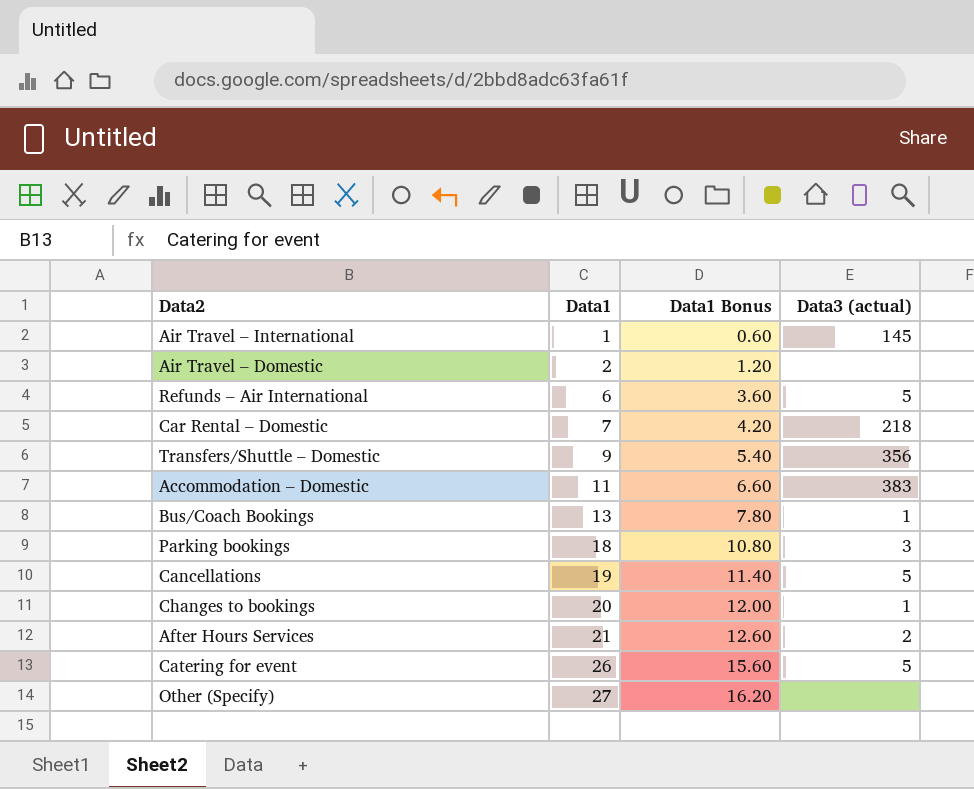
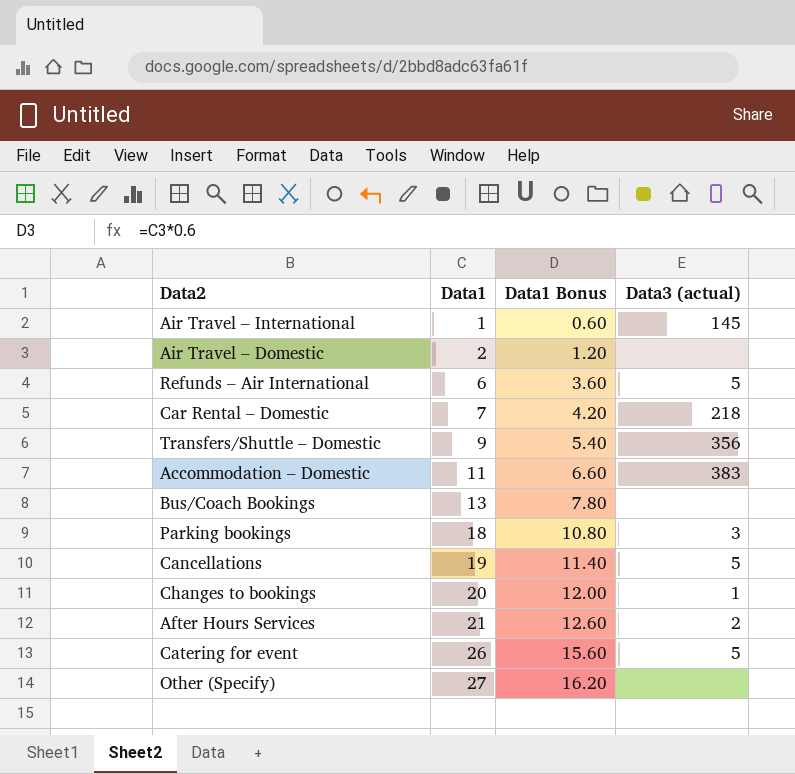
Bus/Coach Bookings | Data3 (actual): 1 -> none

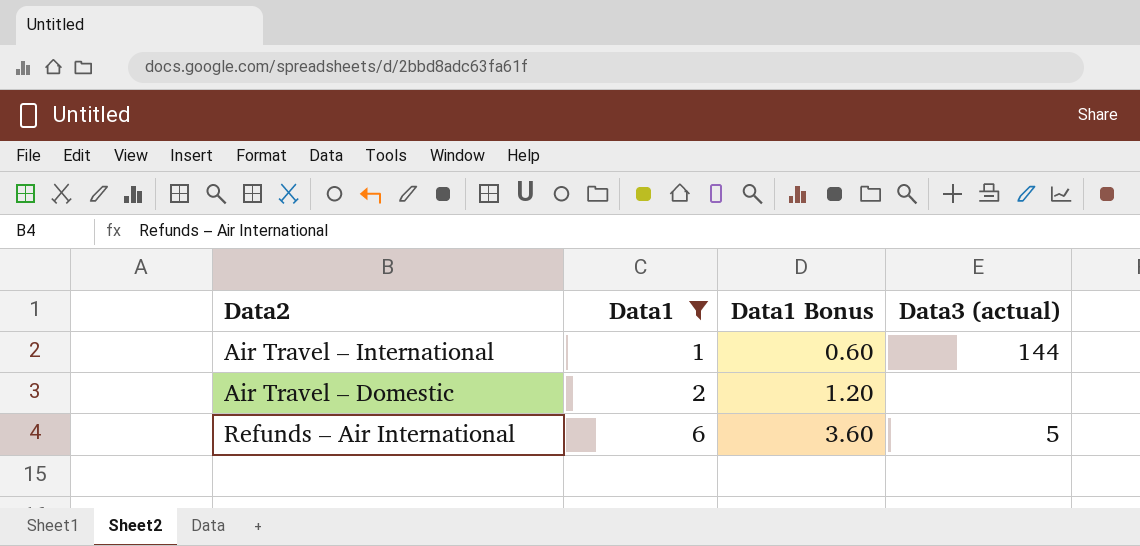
filter: none -> Data1 <= 6
Air Travel – International | Data3 (actual): 145 -> 144

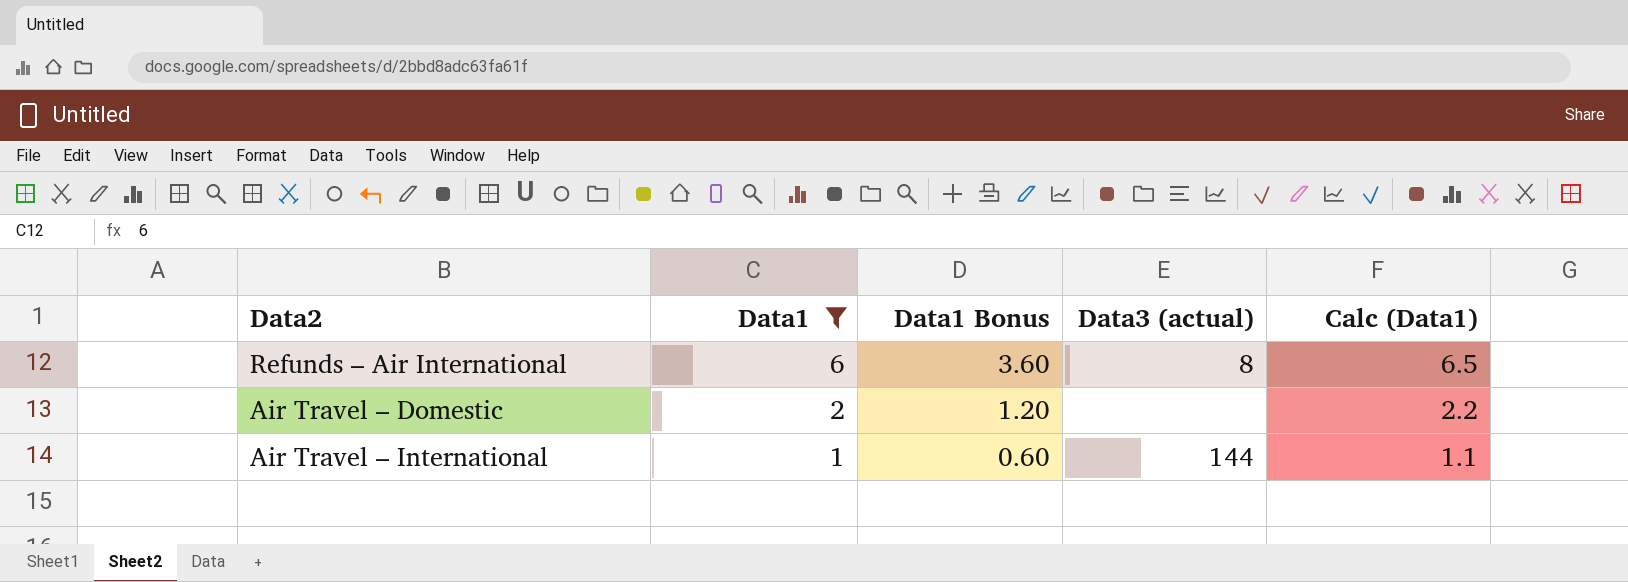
row order: Data1 ascending -> Data1 descending
column Calc (Data1) | formula: none -> [Data1] * 1.08
Refunds – Air International | Data3 (actual): 5 -> 8

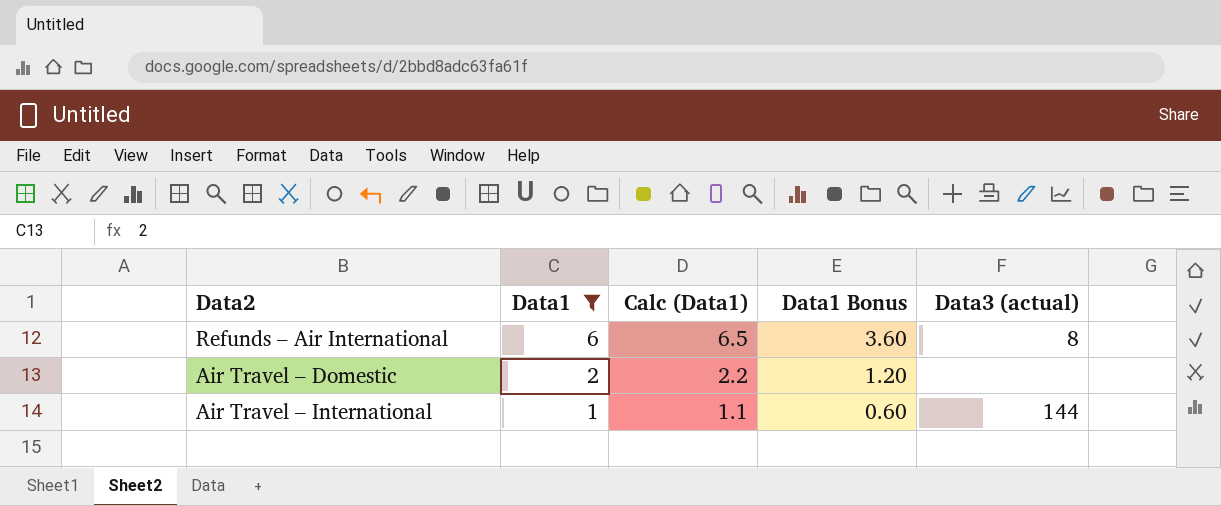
column Calc (Data1) | position: 5 -> 3

